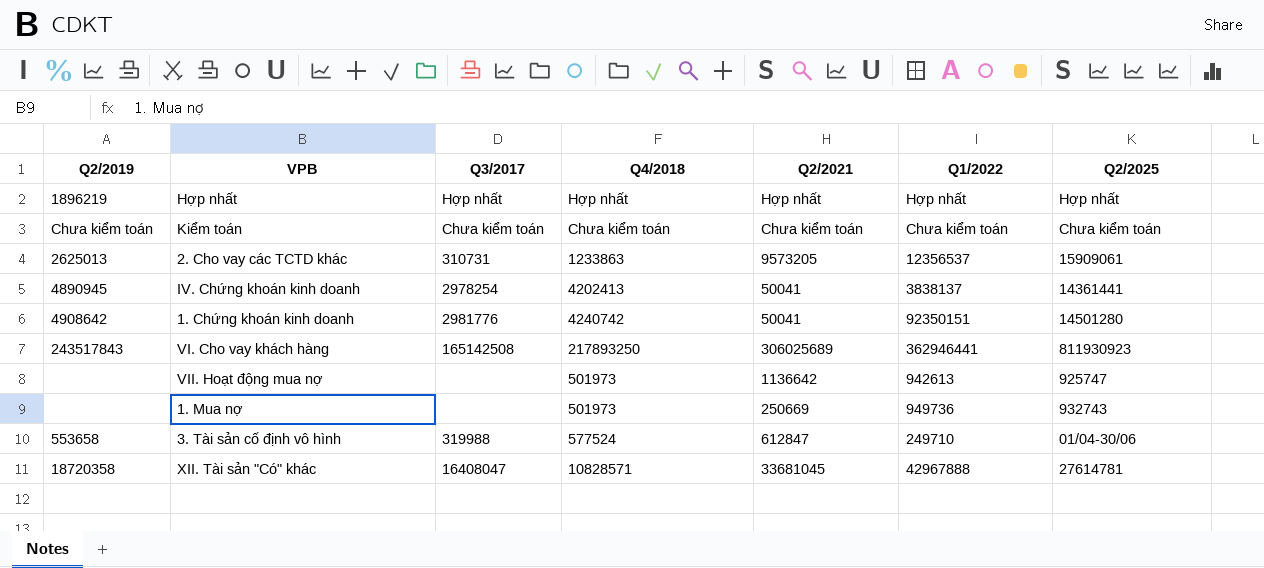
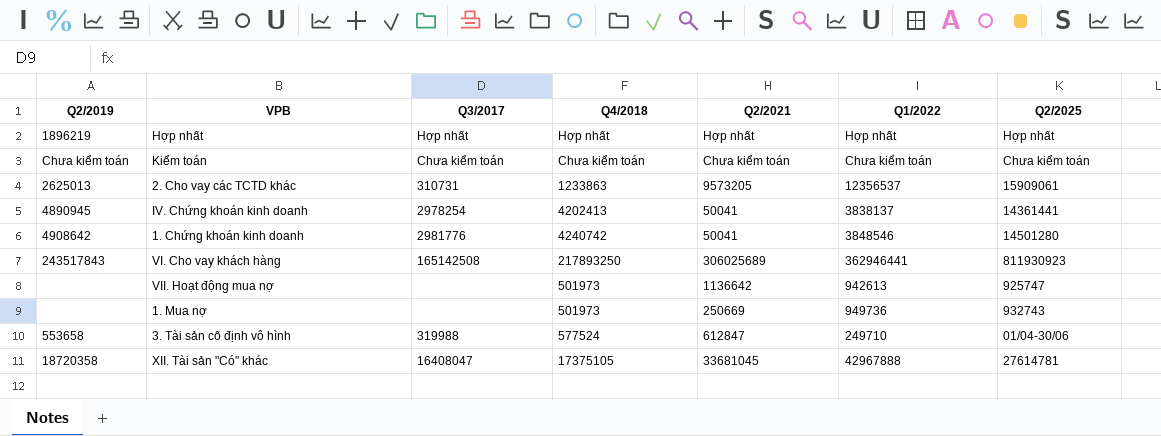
1. Chứng khoán kinh doanh | Q1/2022: 92350151 -> 3848546
XII. Tài sản "Có" khác | Q4/2018: 10828571 -> 17375105

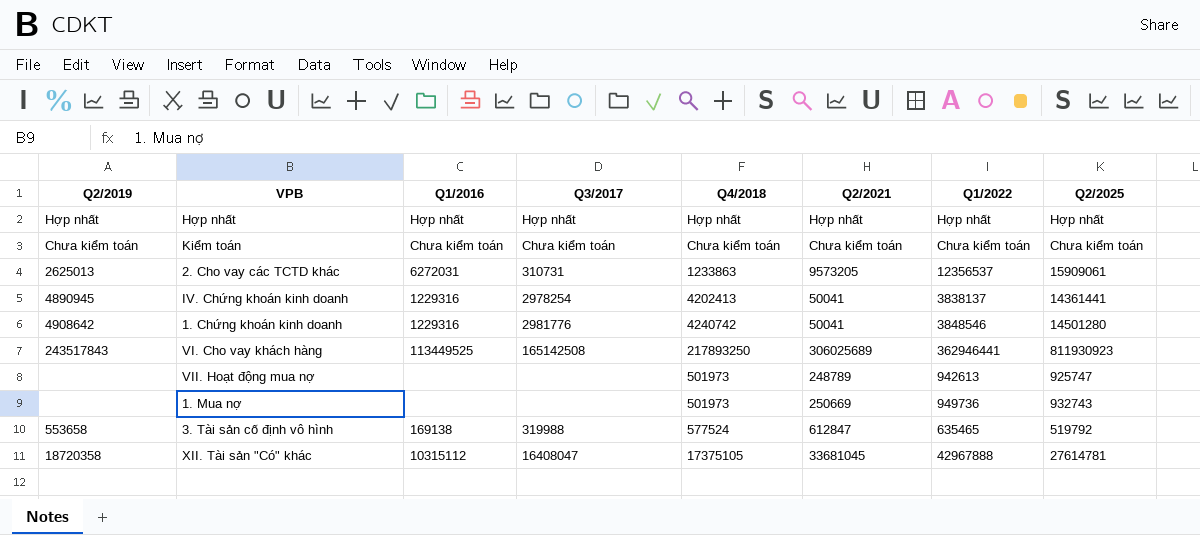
column Q1/2016 | position: none -> 3
Hợp nhất | Q2/2019: 1896219 -> Hợp nhất
VII. Hoạt động mua nợ | Q2/2021: 1136642 -> 248789
3. Tài sản cố định vô hình | Q1/2022: 249710 -> 635465
3. Tài sản cố định vô hình | Q2/2025: 01/04-30/06 -> 519792

